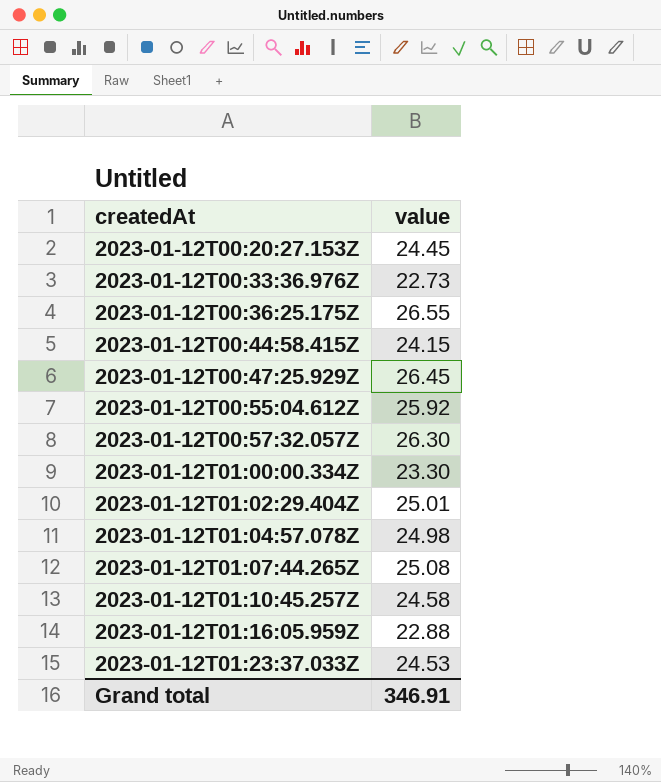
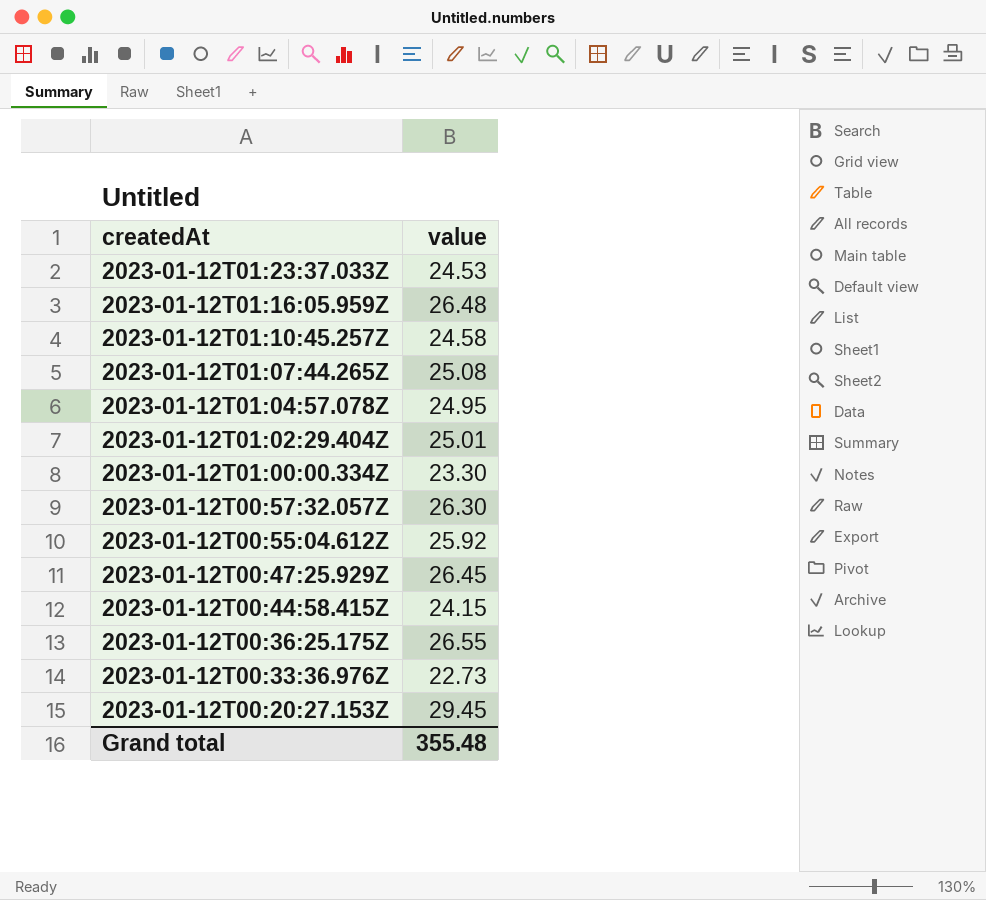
row order: createdAt ascending -> createdAt descending
2023-01-12T01:16:05.959Z | value: 22.88 -> 26.48
2023-01-12T01:04:57.078Z | value: 24.98 -> 24.95
2023-01-12T00:20:27.153Z | value: 24.45 -> 29.45
Grand total | value: 346.91 -> 355.48

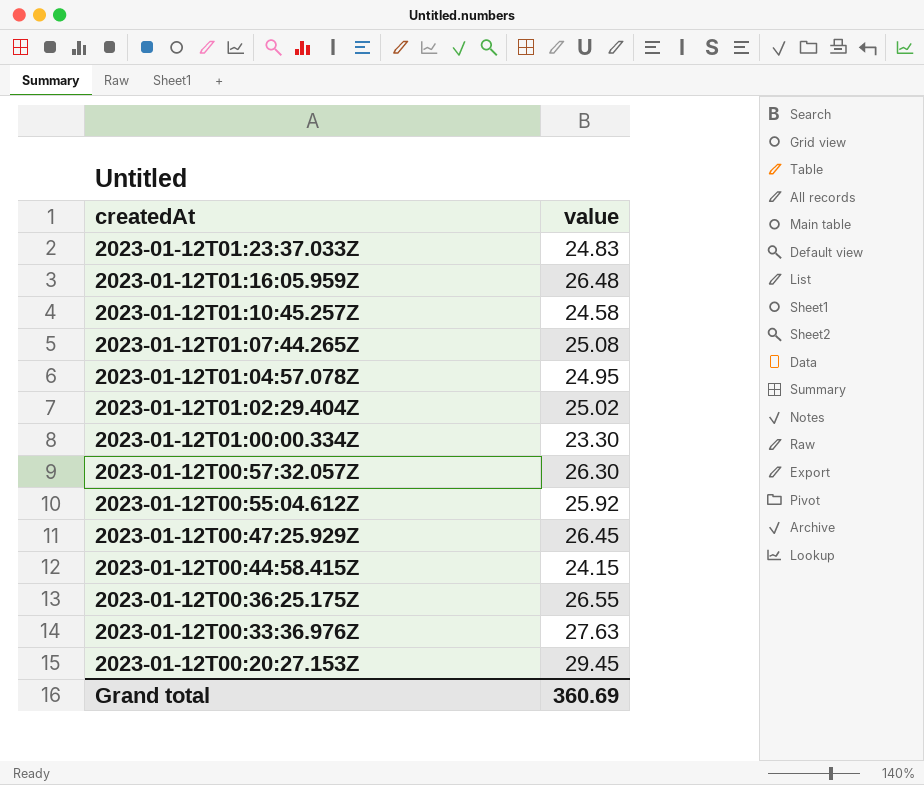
2023-01-12T01:23:37.033Z | value: 24.53 -> 24.83
2023-01-12T01:02:29.404Z | value: 25.01 -> 25.02
2023-01-12T00:33:36.976Z | value: 22.73 -> 27.63
Grand total | value: 355.48 -> 360.69

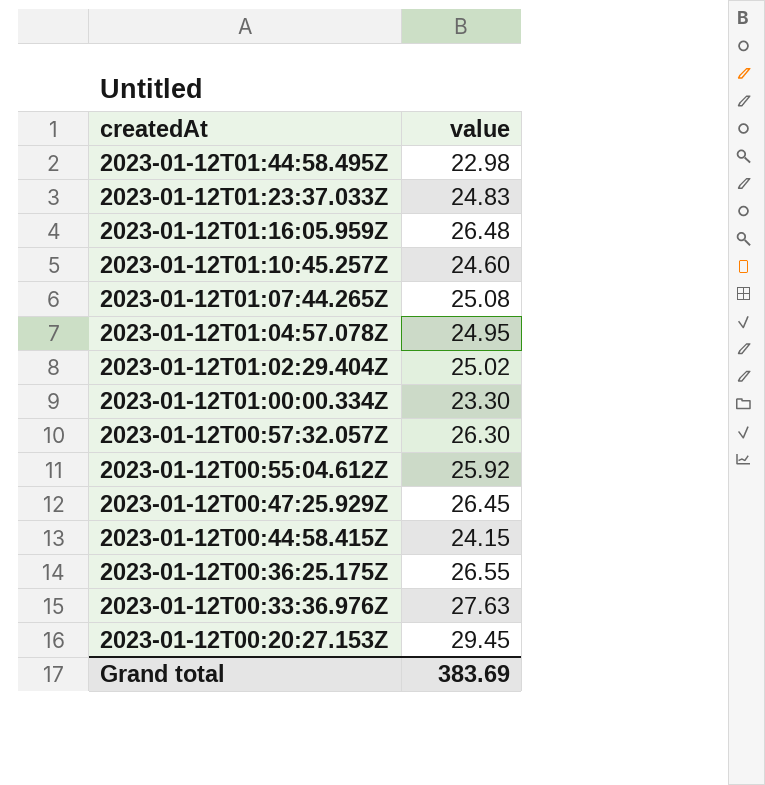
row 2023-01-12T01:44:58.495Z: none -> 22.98
2023-01-12T01:10:45.257Z | value: 24.58 -> 24.60
Grand total | value: 360.69 -> 383.69

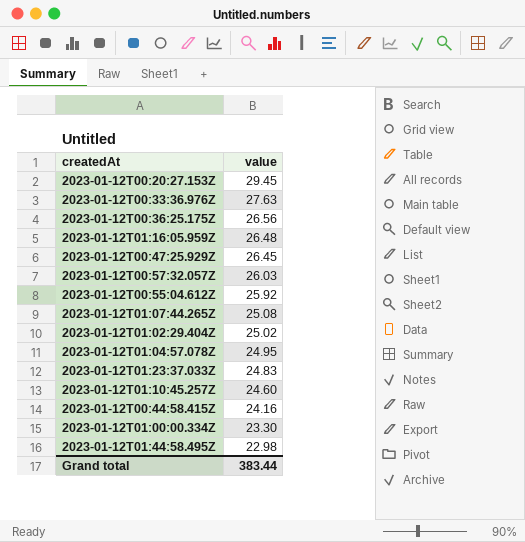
row order: createdAt descending -> value descending
2023-01-12T00:36:25.175Z | value: 26.55 -> 26.56
2023-01-12T00:57:32.057Z | value: 26.30 -> 26.03
2023-01-12T00:44:58.415Z | value: 24.15 -> 24.16
Grand total | value: 383.69 -> 383.44

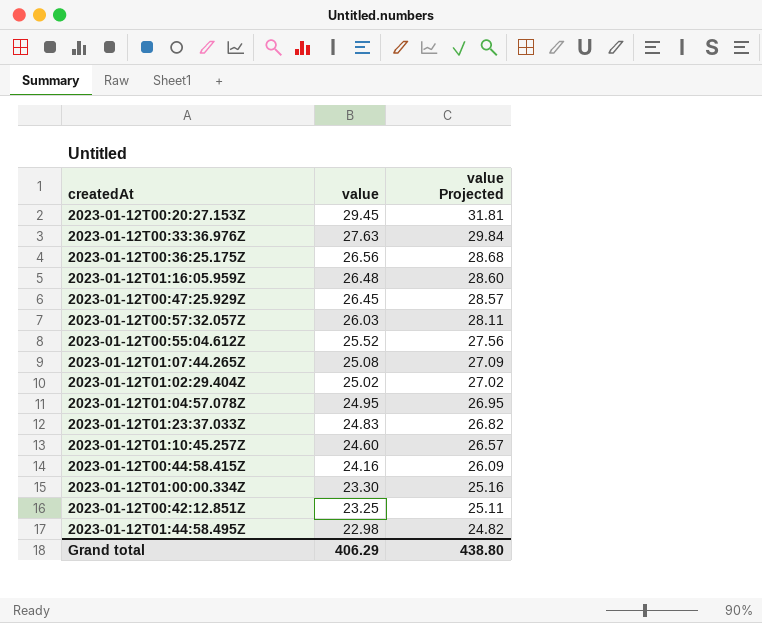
column value Projected | formula: none -> [value] * 1.08
2023-01-12T00:55:04.612Z | value: 25.92 -> 25.52
row 2023-01-12T00:42:12.851Z: none -> 23.25 | 25.11
Grand total | value: 383.44 -> 406.29

